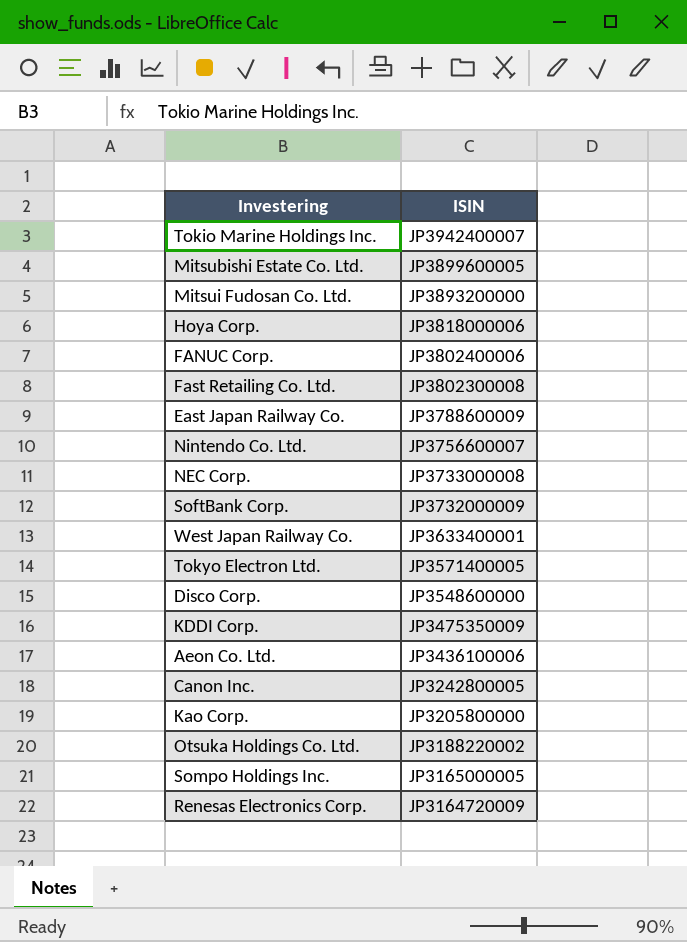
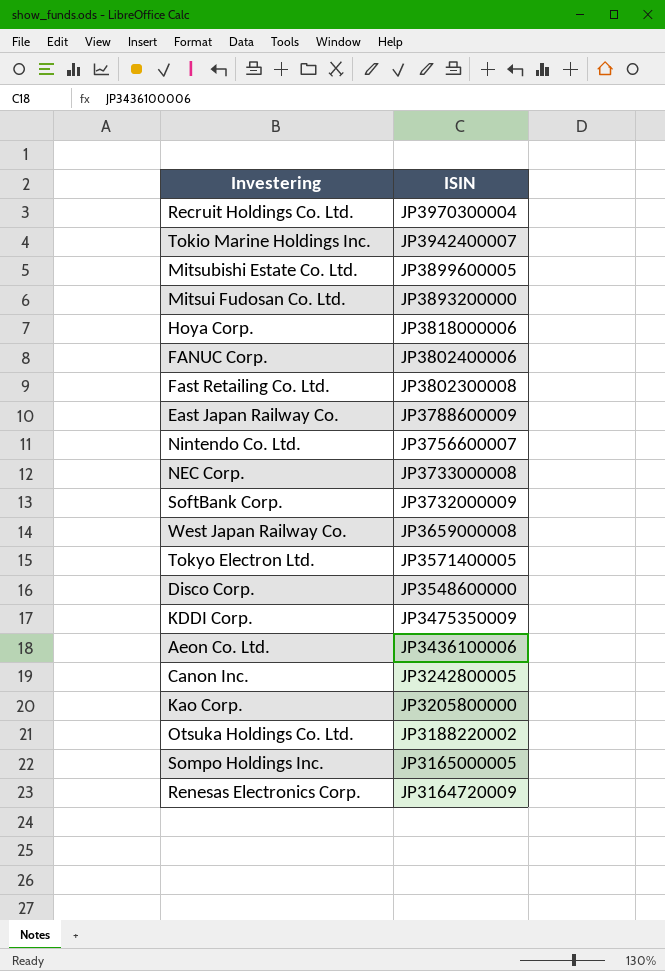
row Recruit Holdings Co. Ltd.: none -> JP3970300004
West Japan Railway Co. | ISIN: JP3633400001 -> JP3659000008

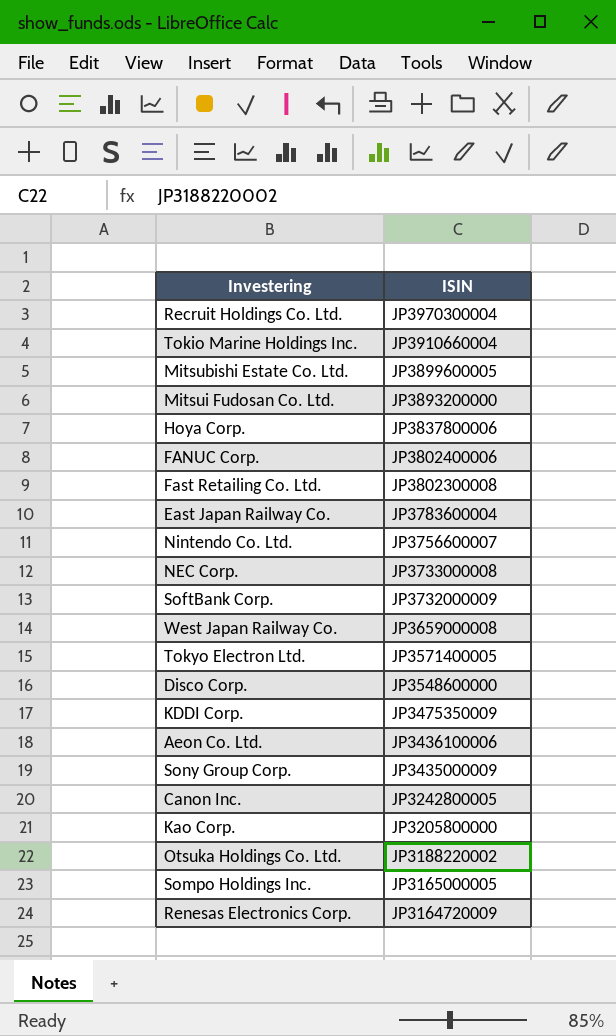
Tokio Marine Holdings Inc. | ISIN: JP3942400007 -> JP3910660004
Hoya Corp. | ISIN: JP3818000006 -> JP3837800006
East Japan Railway Co. | ISIN: JP3788600009 -> JP3783600004
row Sony Group Corp.: none -> JP3435000009

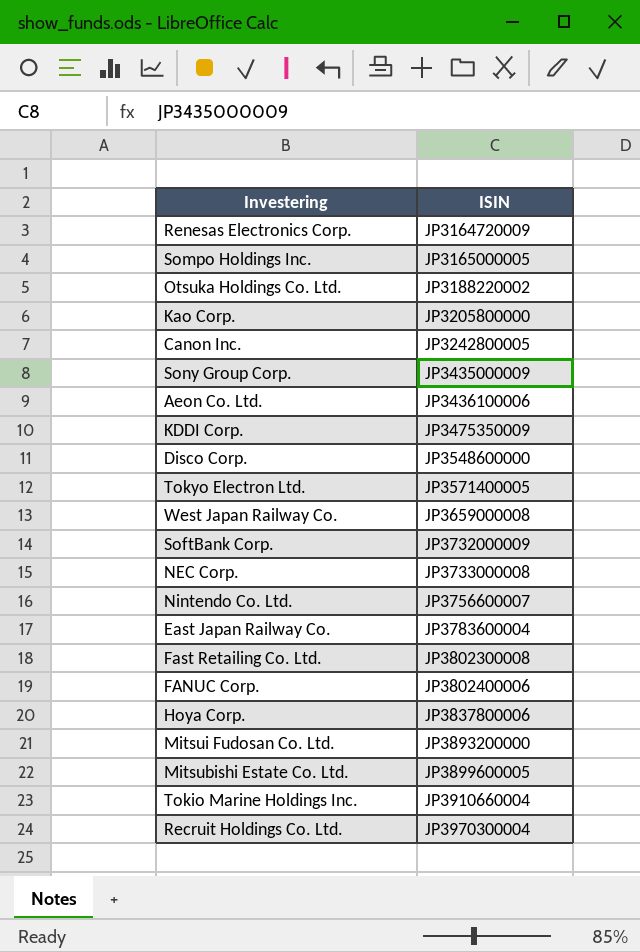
row order: ISIN descending -> ISIN ascending

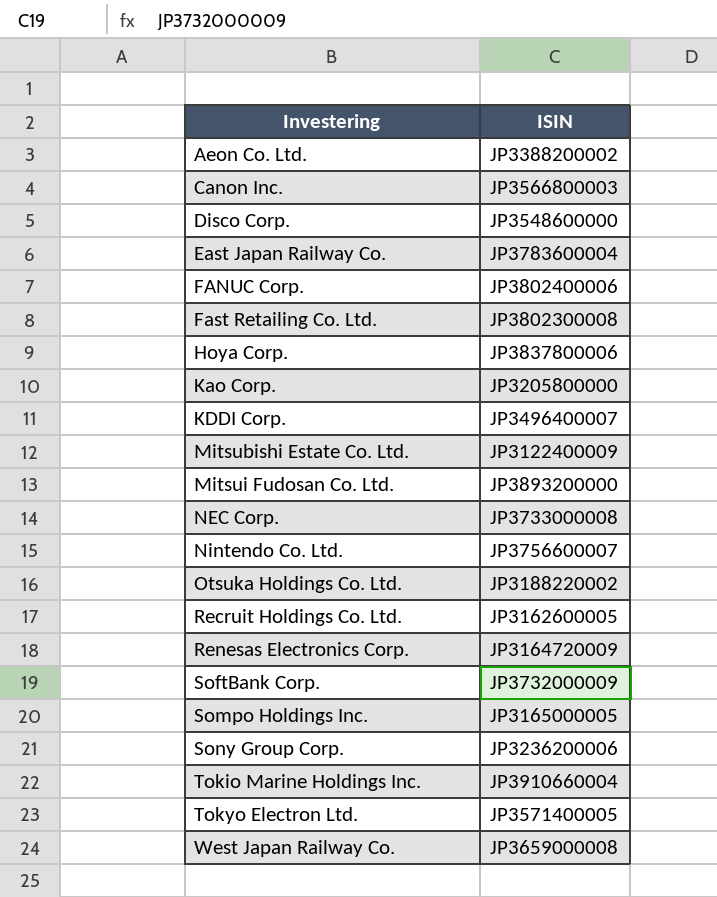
row order: ISIN ascending -> Investering ascending
Aeon Co. Ltd. | ISIN: JP3436100006 -> JP3388200002
Canon Inc. | ISIN: JP3242800005 -> JP3566800003
KDDI Corp. | ISIN: JP3475350009 -> JP3496400007
Mitsubishi Estate Co. Ltd. | ISIN: JP3899600005 -> JP3122400009
Recruit Holdings Co. Ltd. | ISIN: JP3970300004 -> JP3162600005
Sony Group Corp. | ISIN: JP3435000009 -> JP3236200006

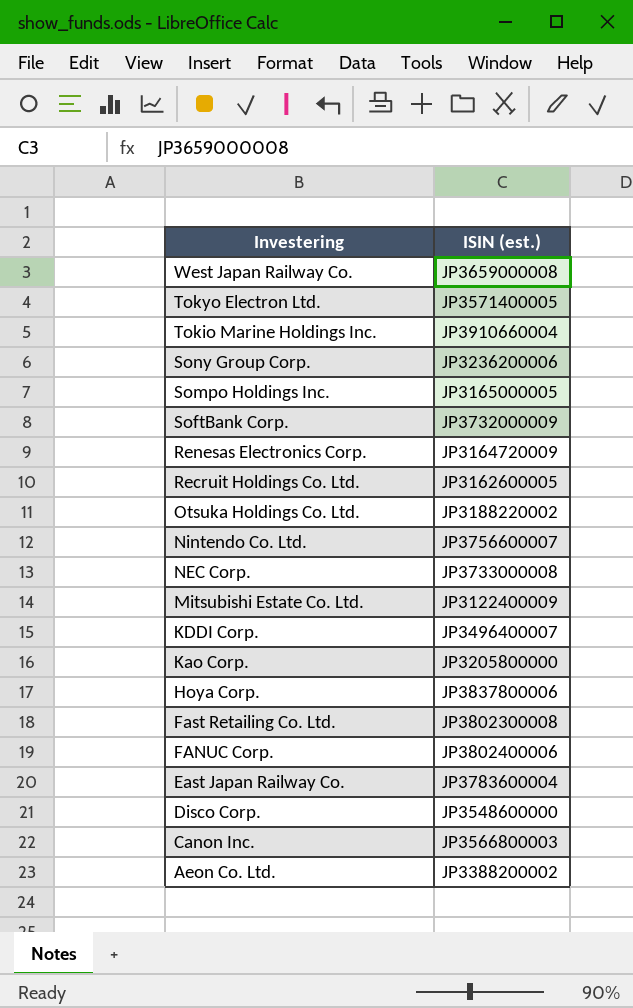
row order: Investering ascending -> Investering descending
column name: ISIN -> ISIN (est.)
row Mitsui Fudosan Co. Ltd.: JP3893200000 -> none

